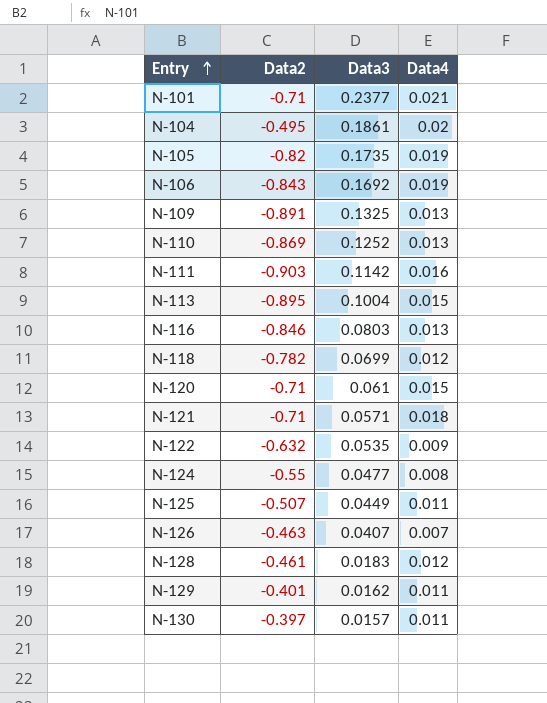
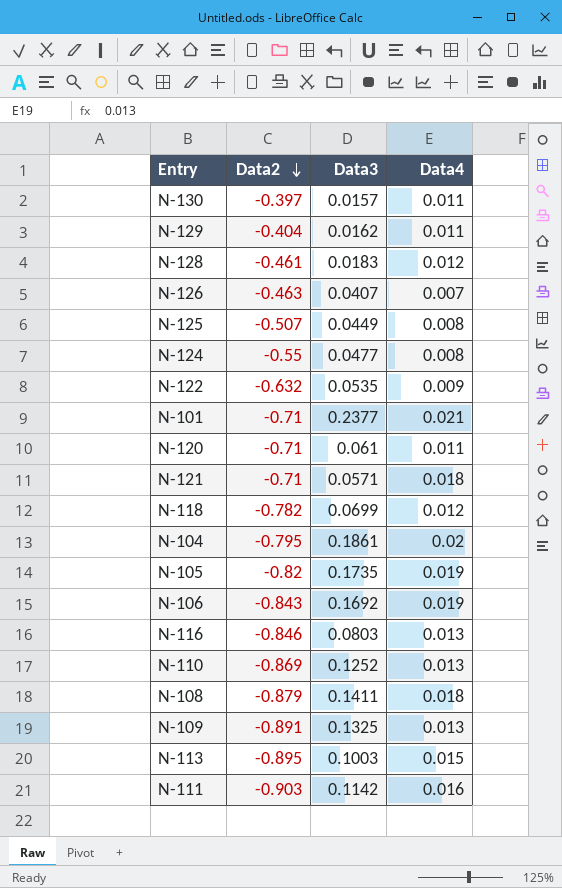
row order: Entry ascending -> Data2 descending
N-129 | Data2: -0.401 -> -0.404
N-125 | Data4: 0.011 -> 0.008
N-120 | Data4: 0.015 -> 0.011
N-104 | Data2: -0.495 -> -0.795
row N-108: none -> -0.879 | 0.1411 | 0.018
N-113 | Data3: 0.1004 -> 0.1003

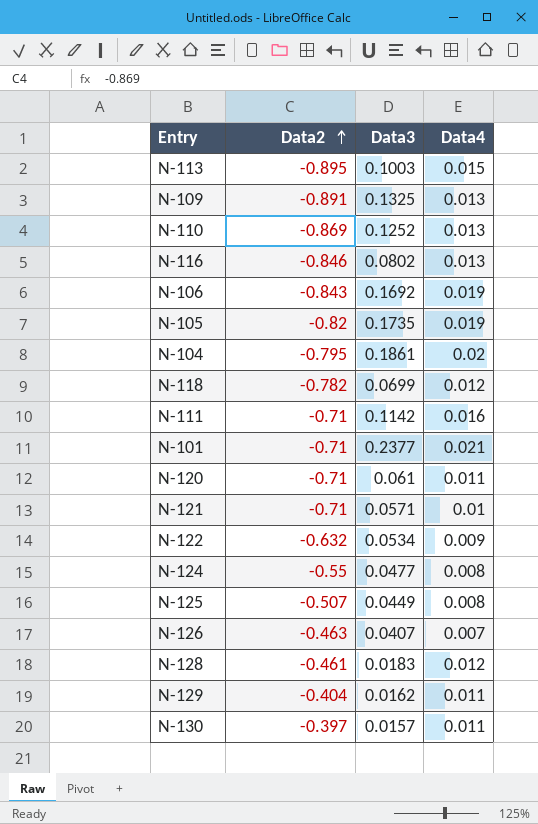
row order: Data2 descending -> Data2 ascending
row N-108: -0.879 | 0.1411 | 0.018 -> none
N-116 | Data3: 0.0803 -> 0.0802
N-111 | Data2: -0.903 -> -0.71
N-121 | Data4: 0.018 -> 0.01
N-122 | Data3: 0.0535 -> 0.0534

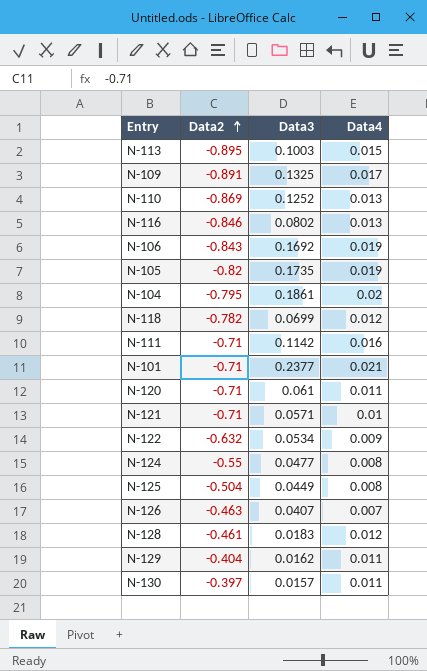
N-109 | Data4: 0.013 -> 0.017
N-125 | Data2: -0.507 -> -0.504

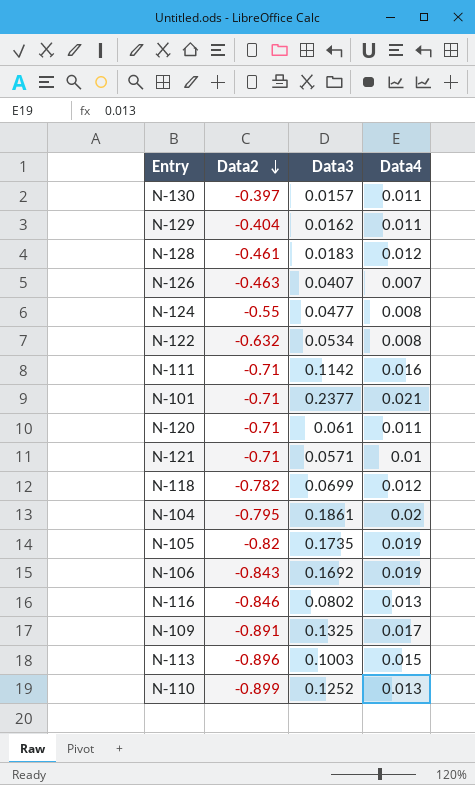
row order: Data2 ascending -> Data2 descending
row N-125: -0.504 | 0.0449 | 0.008 -> none
N-122 | Data4: 0.009 -> 0.008
N-113 | Data2: -0.895 -> -0.896
N-110 | Data2: -0.869 -> -0.899

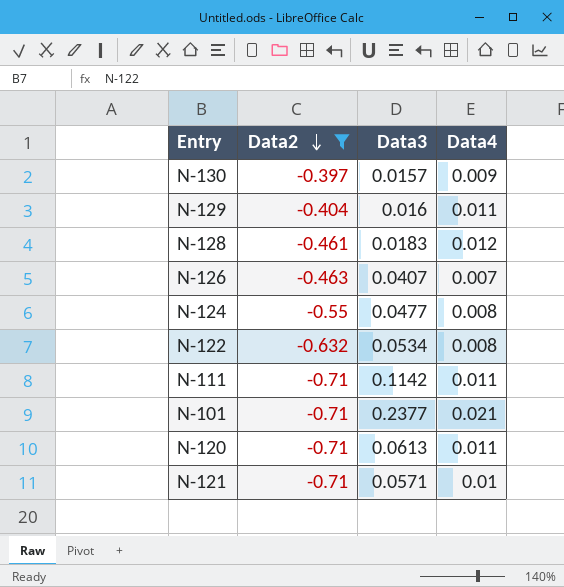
filter: none -> Data2 >= -0.71
N-130 | Data4: 0.011 -> 0.009
N-129 | Data3: 0.0162 -> 0.016
N-111 | Data4: 0.016 -> 0.011
N-120 | Data3: 0.061 -> 0.0613

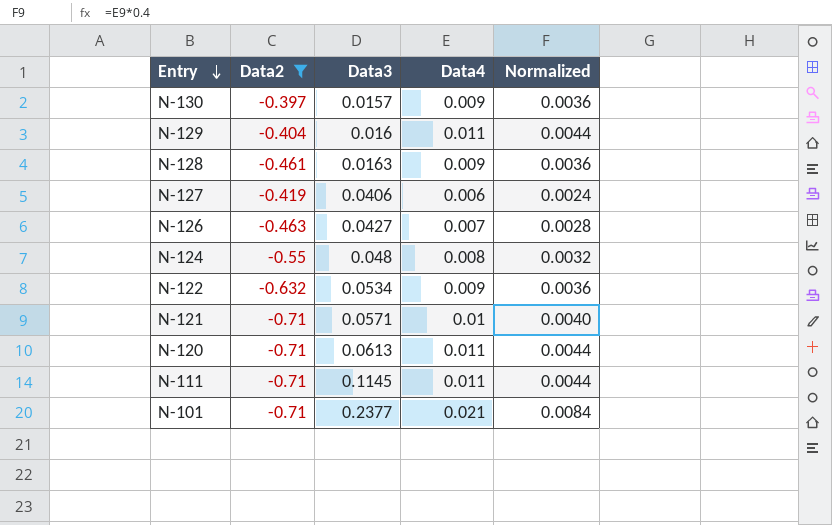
row order: Data2 descending -> Entry descending
column Normalized | formula: none -> [Data4] * 0.4
N-128 | Data3: 0.0183 -> 0.0163
N-128 | Data4: 0.012 -> 0.009
row N-127: none -> -0.419 | 0.0406 | 0.006 | 0.0024
N-126 | Data3: 0.0407 -> 0.0427
N-124 | Data3: 0.0477 -> 0.048
N-122 | Data4: 0.008 -> 0.009
N-111 | Data3: 0.1142 -> 0.1145

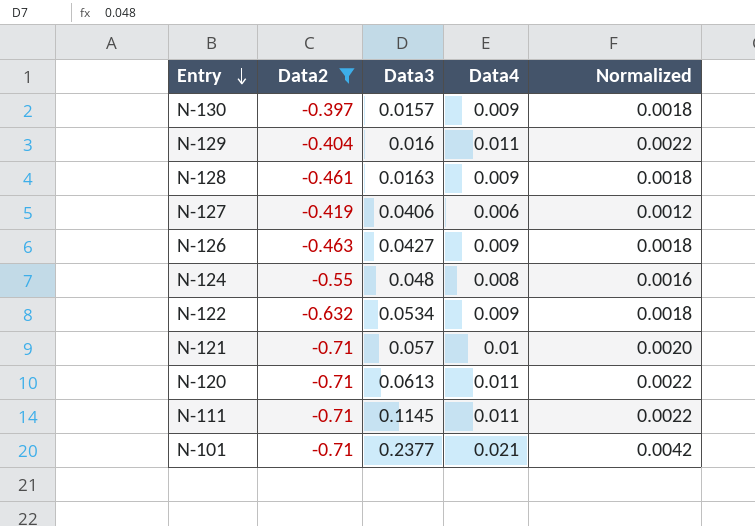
column Normalized | formula: [Data4] * 0.4 -> [Data4] * 0.2
N-126 | Data4: 0.007 -> 0.009
N-121 | Data3: 0.0571 -> 0.057

